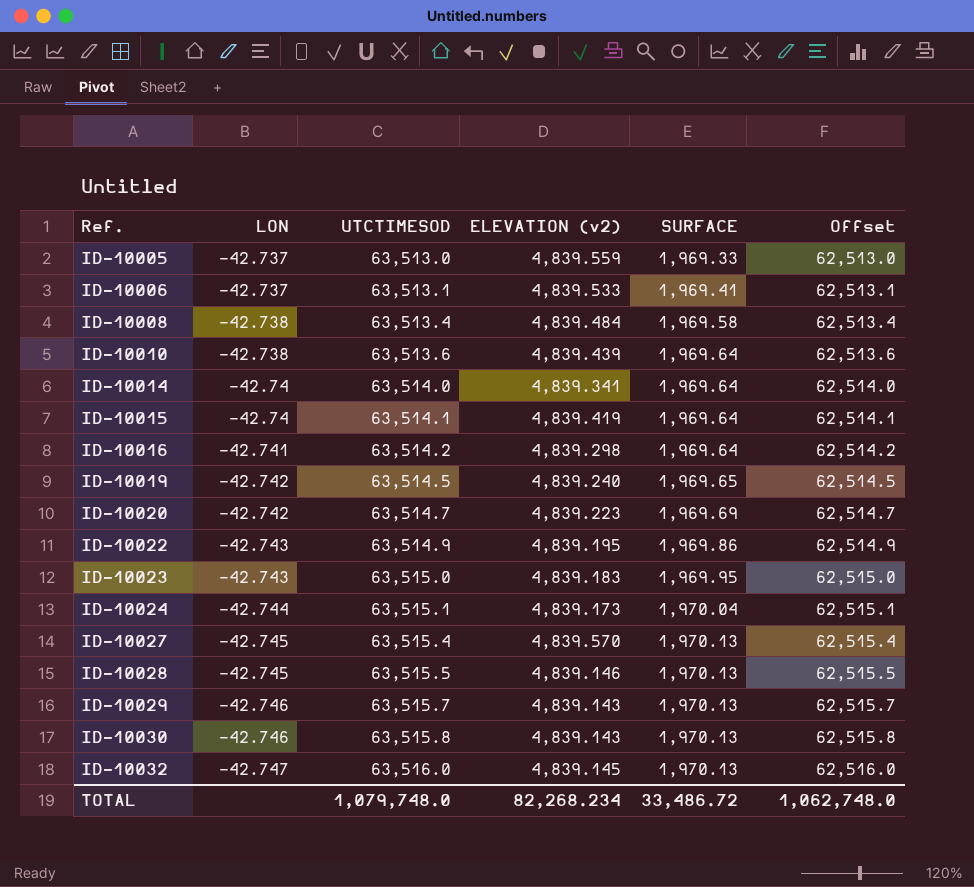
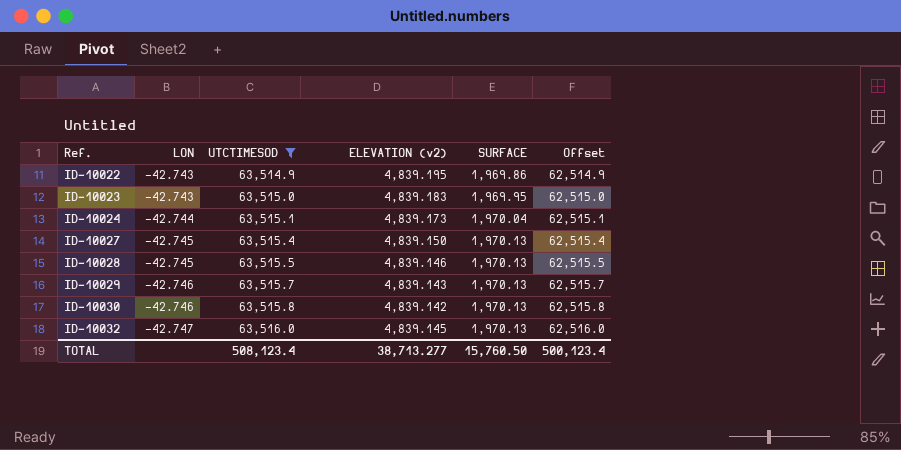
filter: none -> UTCTIMESOD >= 63,514.9
ID-10027 | ELEVATION (v2): 4,839.570 -> 4,839.150
ID-10030 | ELEVATION (v2): 4,839.143 -> 4,839.142
TOTAL | UTCTIMESOD: 1,079,748.0 -> 508,123.4
TOTAL | ELEVATION (v2): 82,268.234 -> 38,713.277
TOTAL | SURFACE: 33,486.72 -> 15,760.50
TOTAL | Offset: 1,062,748.0 -> 500,123.4

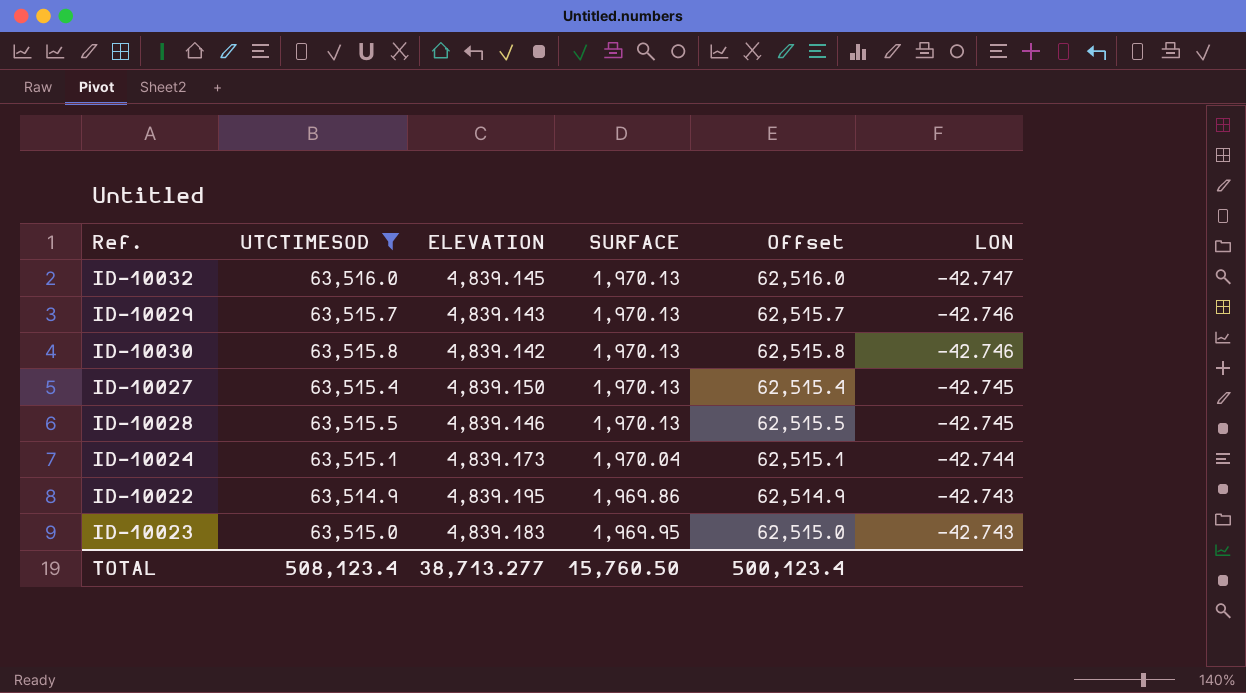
row order: Ref. ascending -> LON ascending
column name: ELEVATION (v2) -> ELEVATION
column LON | position: 2 -> 6

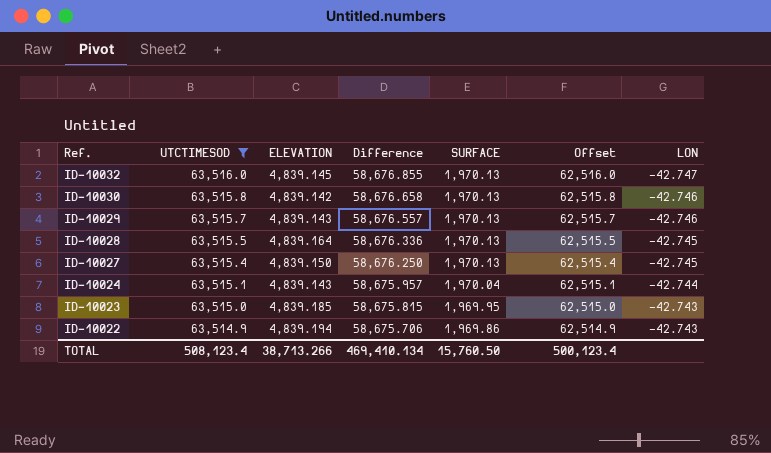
row order: LON ascending -> Ref. descending
column Difference | formula: none -> [UTCTIMESOD] - [ELEVATION]
ID-10028 | ELEVATION: 4,839.146 -> 4,839.164
ID-10024 | ELEVATION: 4,839.173 -> 4,839.143
ID-10023 | ELEVATION: 4,839.183 -> 4,839.185
ID-10022 | ELEVATION: 4,839.195 -> 4,839.194
TOTAL | ELEVATION: 38,713.277 -> 38,713.266

